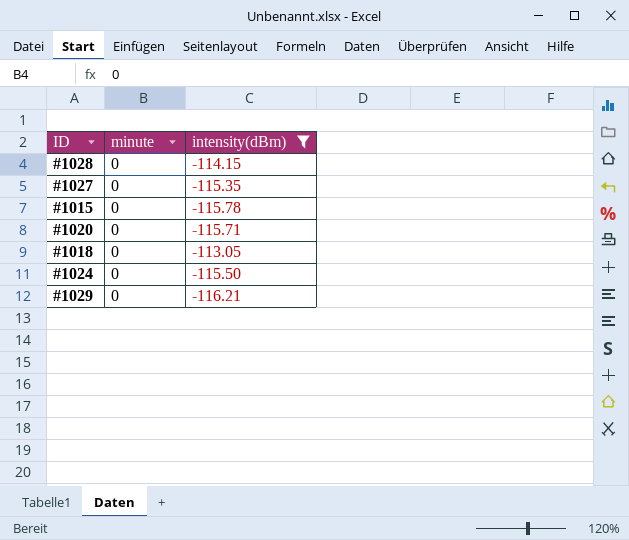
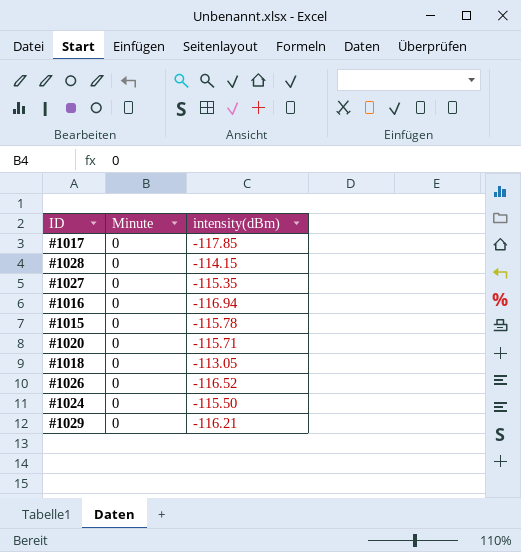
filter: intensity(dBm) >= -116.21 -> none
column name: minute -> Minute

